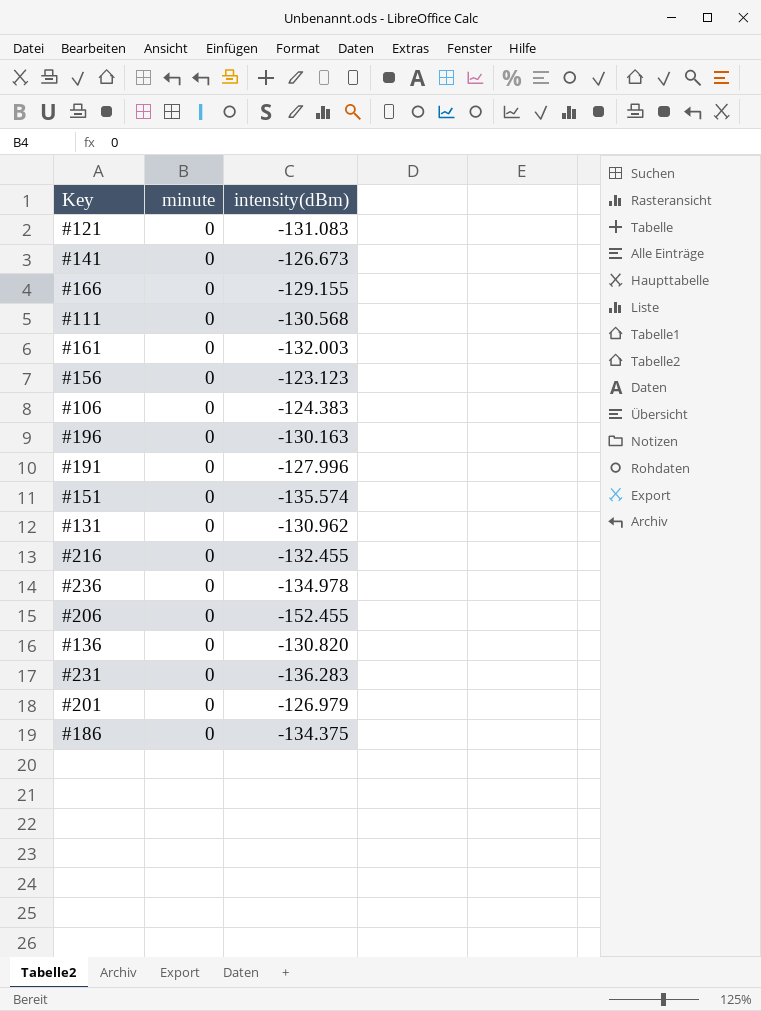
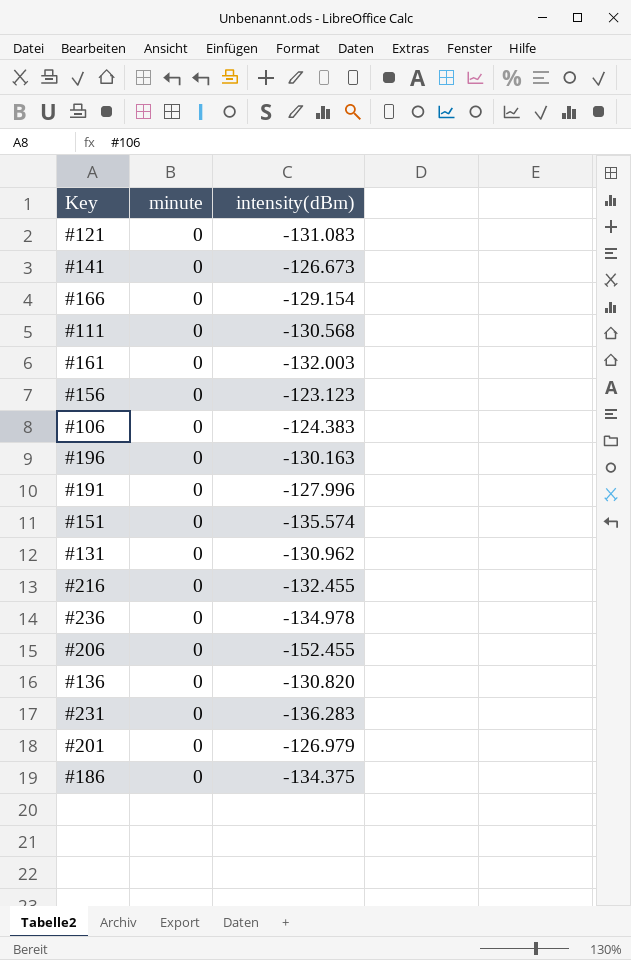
#166 | intensity(dBm): -129.155 -> -129.154

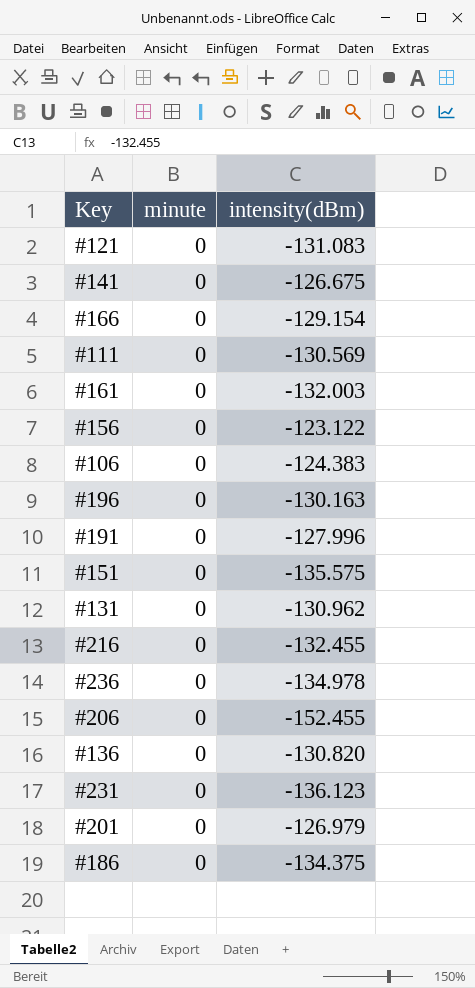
#141 | intensity(dBm): -126.673 -> -126.675
#111 | intensity(dBm): -130.568 -> -130.569
#156 | intensity(dBm): -123.123 -> -123.122
#151 | intensity(dBm): -135.574 -> -135.575
#231 | intensity(dBm): -136.283 -> -136.123

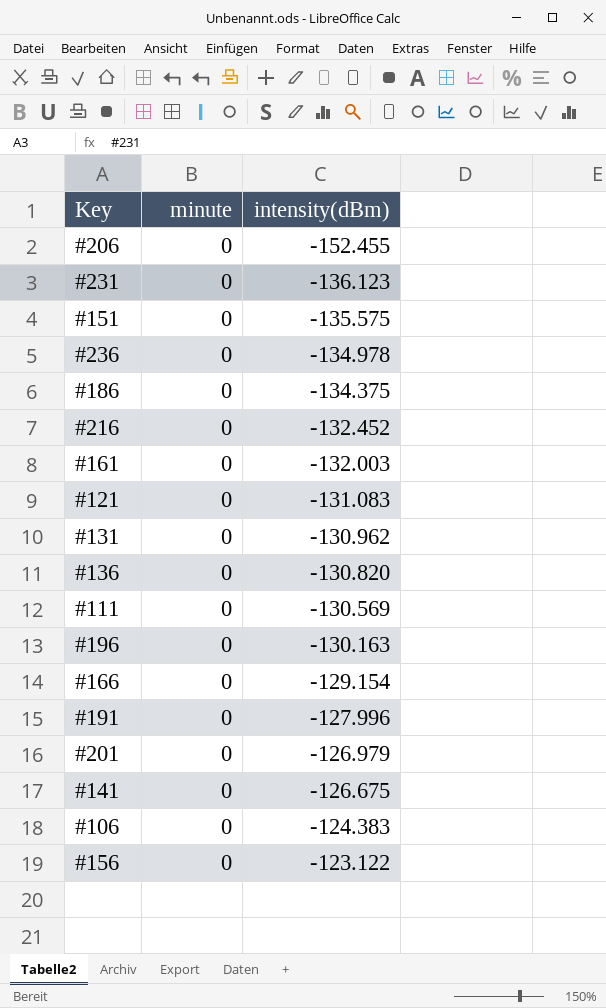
row order: none -> intensity(dBm) ascending
#216 | intensity(dBm): -132.455 -> -132.452

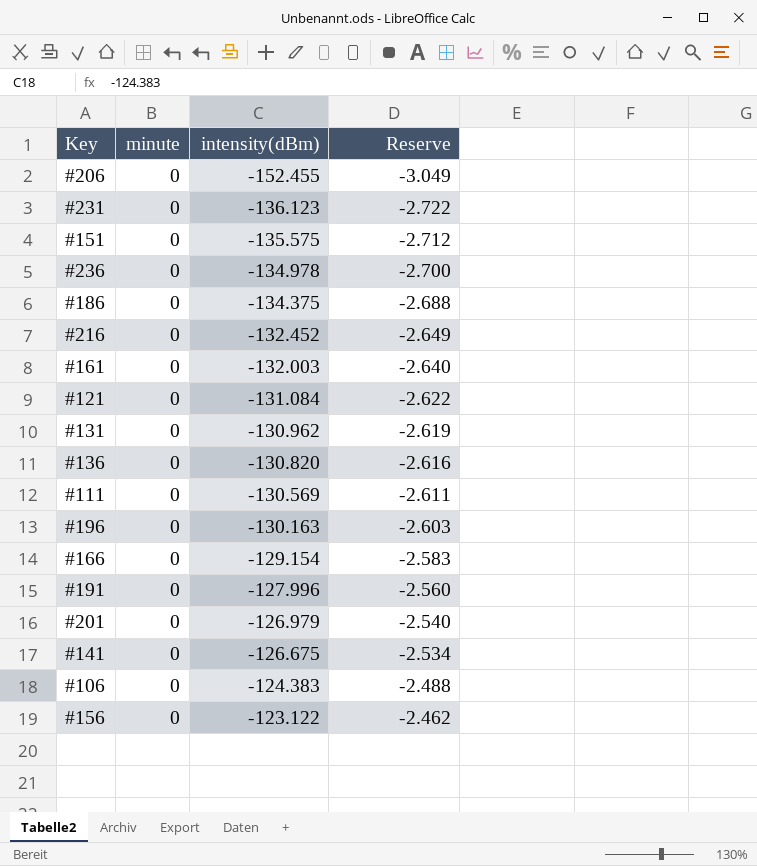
column Reserve | formula: none -> [intensity(dBm)] * 0.02
#121 | intensity(dBm): -131.083 -> -131.084

